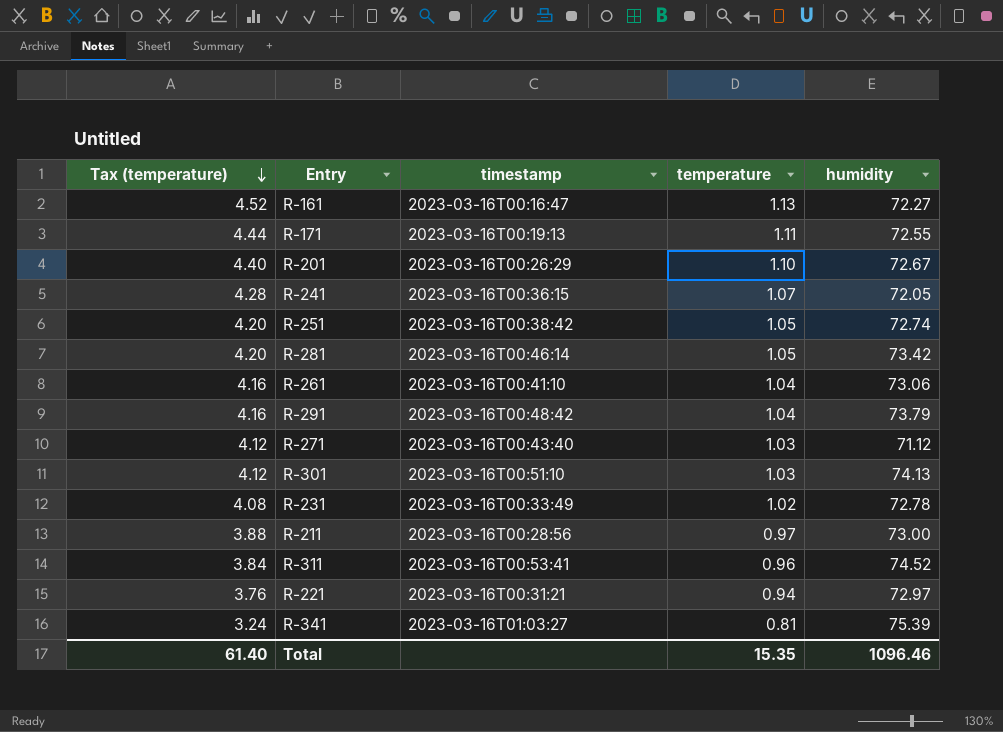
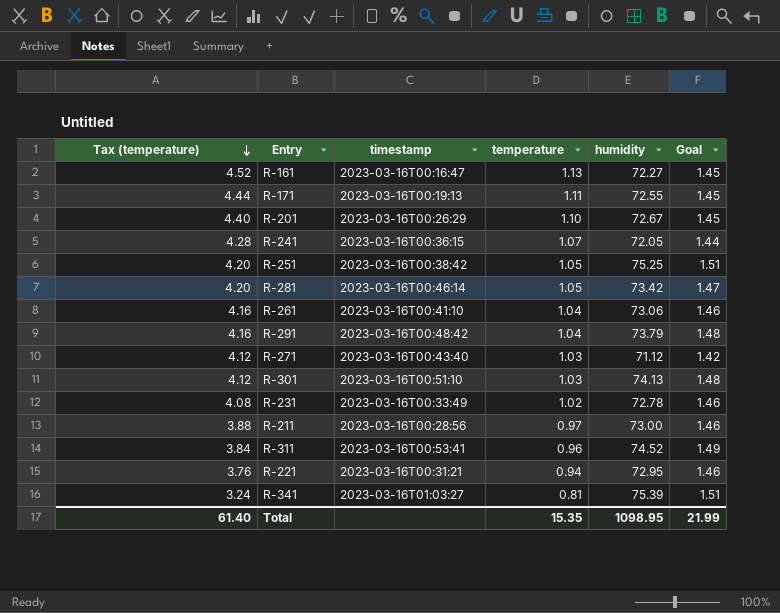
column Goal | formula: none -> [humidity] * 0.02
R-251 | humidity: 72.74 -> 75.25
R-221 | humidity: 72.97 -> 72.95
Total | humidity: 1096.46 -> 1098.95

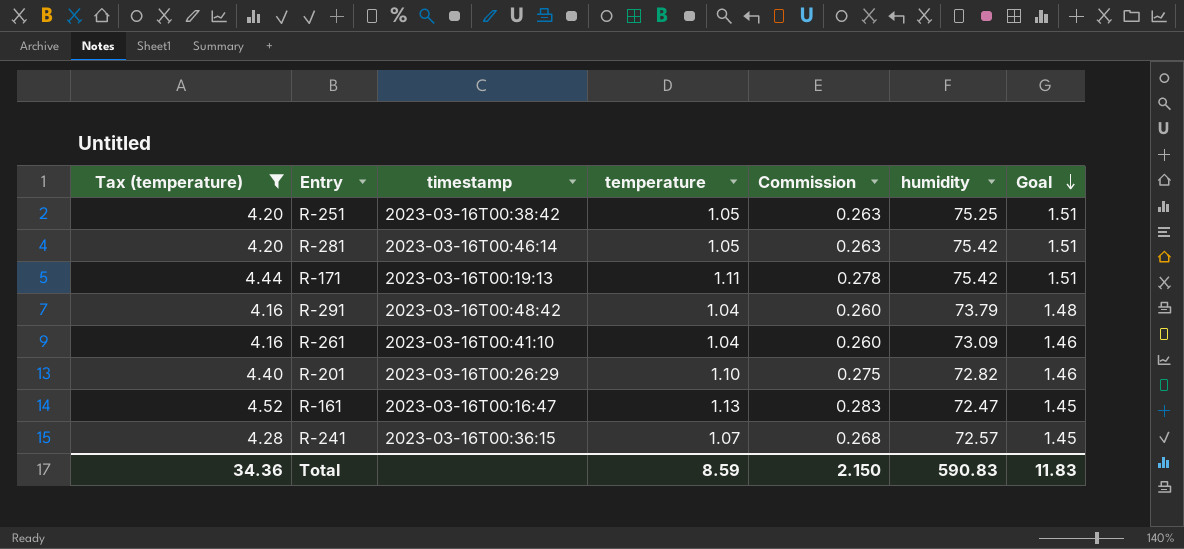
filter: none -> Tax (temperature) >= 4.16
row order: Tax (temperature) descending -> Goal descending
column Commission | formula: none -> [temperature] * 0.25
R-281 | humidity: 73.42 -> 75.42
R-281 | Goal: 1.47 -> 1.51
R-171 | humidity: 72.55 -> 75.42
R-171 | Goal: 1.45 -> 1.51
R-261 | humidity: 73.06 -> 73.09
R-201 | humidity: 72.67 -> 72.82
R-201 | Goal: 1.45 -> 1.46
R-161 | humidity: 72.27 -> 72.47
R-241 | humidity: 72.05 -> 72.57
R-241 | Goal: 1.44 -> 1.45
Total | Tax (temperature): 61.40 -> 34.36
Total | temperature: 15.35 -> 8.59
Total | humidity: 1098.95 -> 590.83
Total | Goal: 21.99 -> 11.83

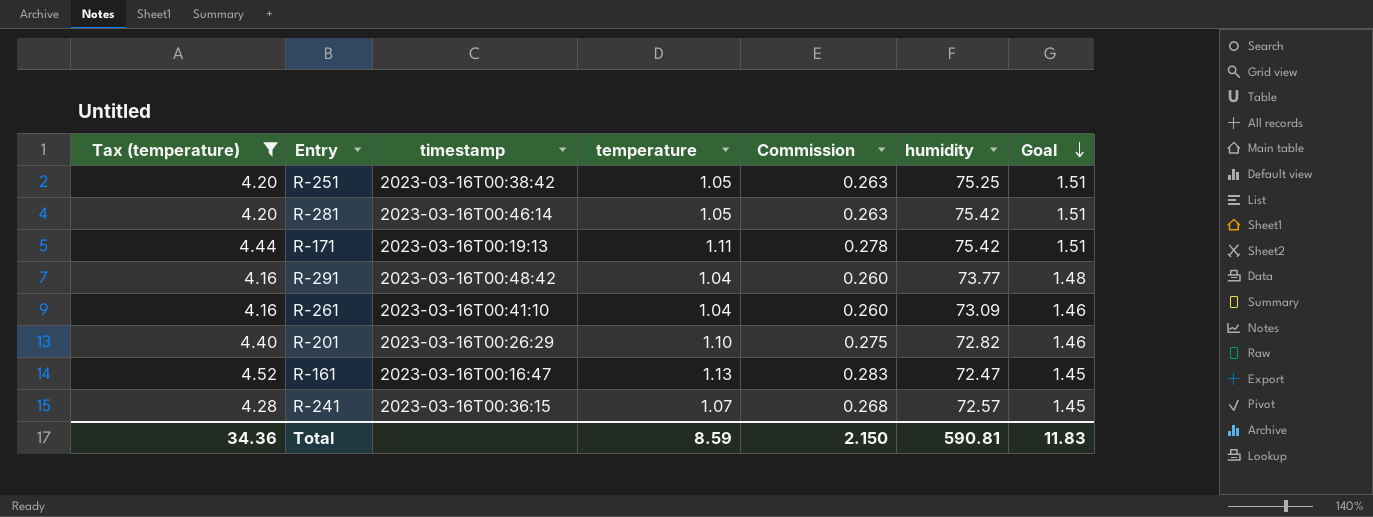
R-291 | humidity: 73.79 -> 73.77
Total | humidity: 590.83 -> 590.81

